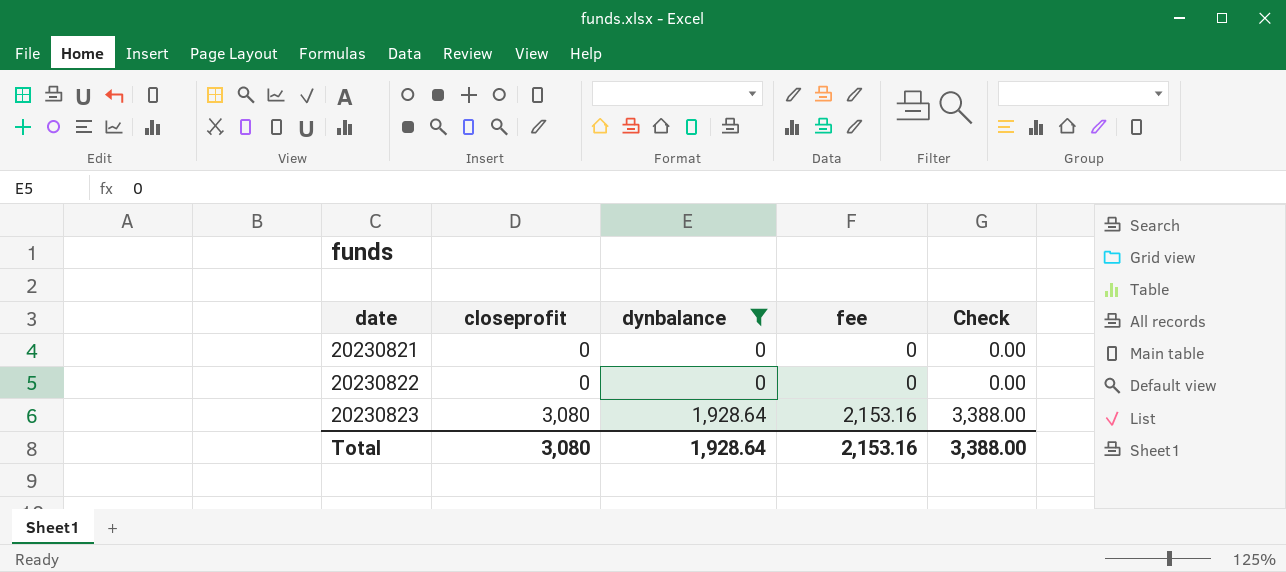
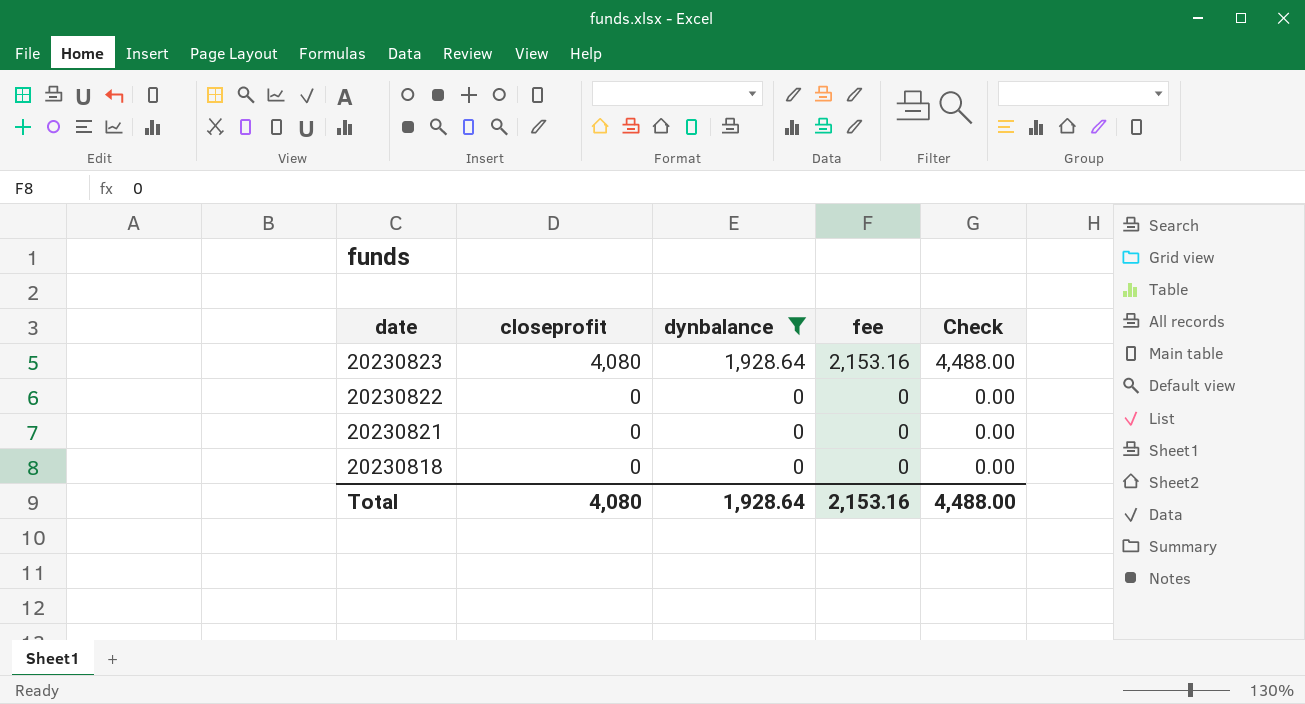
row order: date ascending -> date descending
20230823 | closeprofit: 3,080 -> 4,080
20230823 | Check: 3,388.00 -> 4,488.00
row 20230818: none -> 0 | 0 | 0 | 0.00
Total | closeprofit: 3,080 -> 4,080
Total | Check: 3,388.00 -> 4,488.00

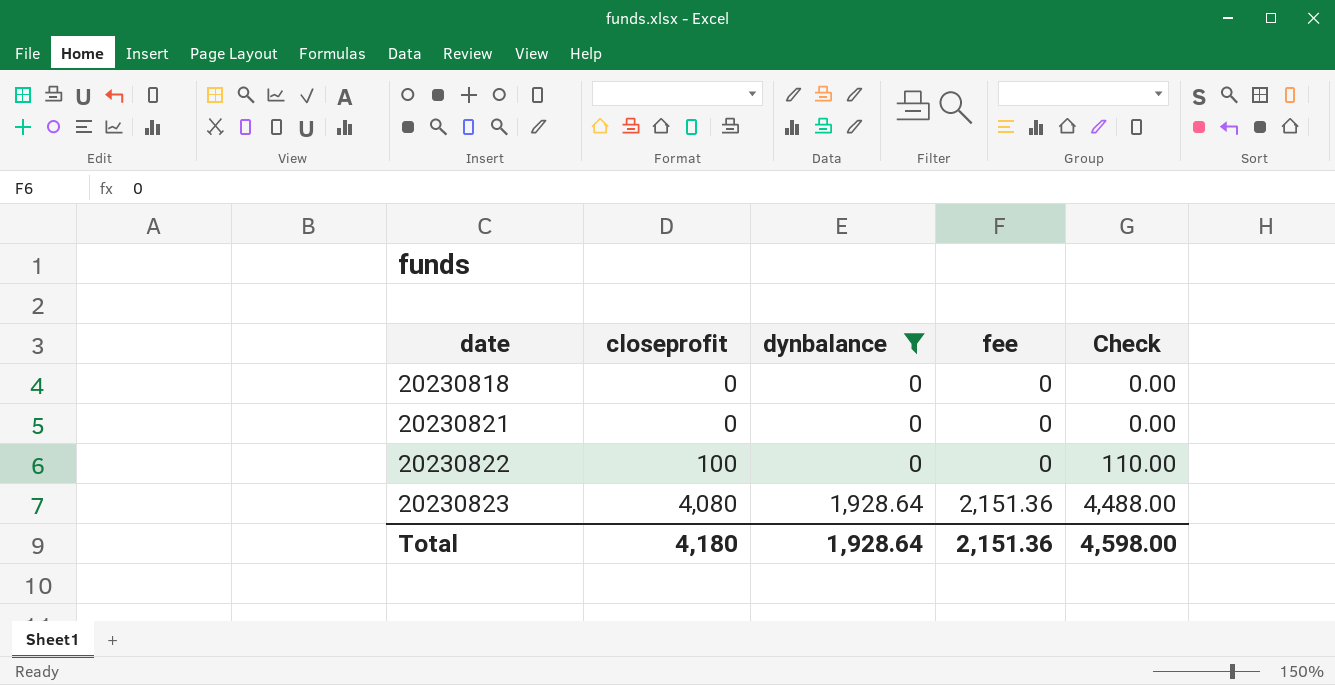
row order: date descending -> date ascending
20230822 | closeprofit: 0 -> 100
20230822 | Check: 0.00 -> 110.00
20230823 | fee: 2,153.16 -> 2,151.36
Total | closeprofit: 4,080 -> 4,180
Total | fee: 2,153.16 -> 2,151.36
Total | Check: 4,488.00 -> 4,598.00

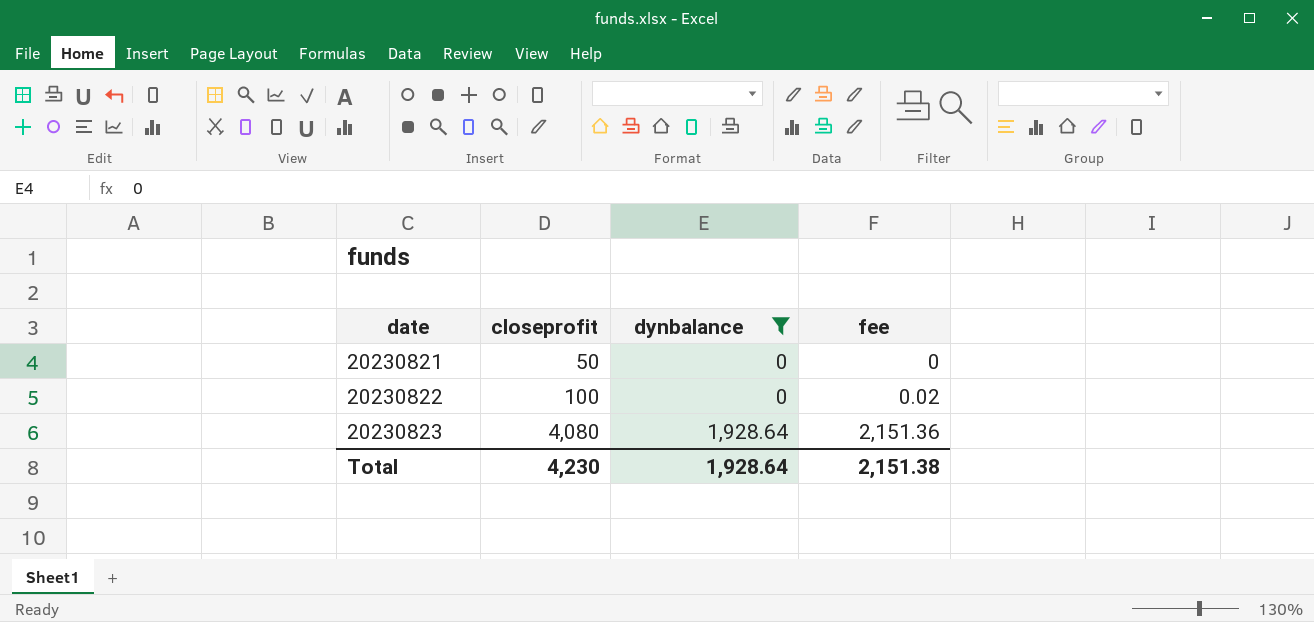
column Check | formula: [closeprofit] * 1.1 -> none
row 20230818: 0 | 0 | 0 | 0.00 -> none
20230821 | closeprofit: 0 -> 50
20230822 | fee: 0 -> 0.02
Total | closeprofit: 4,180 -> 4,230
Total | fee: 2,151.36 -> 2,151.38

